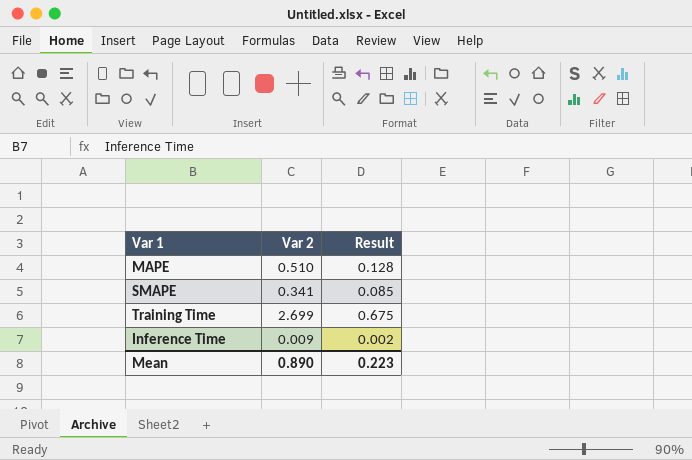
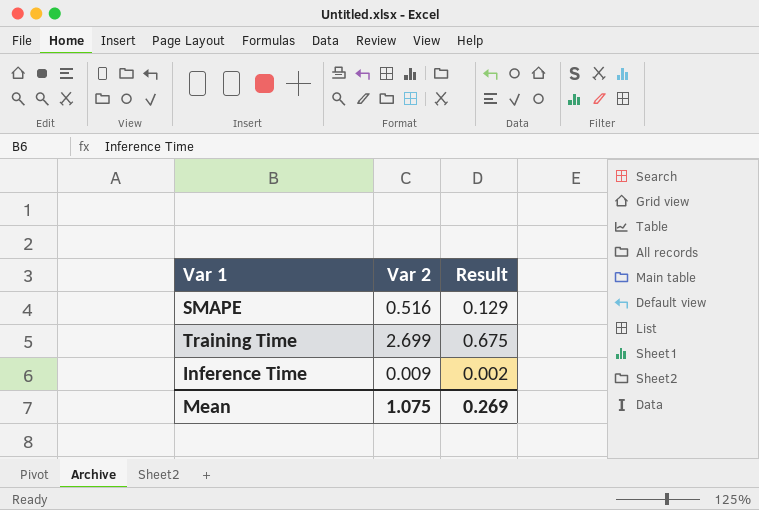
row MAPE: 0.510 | 0.128 -> none
SMAPE | Var 2: 0.341 -> 0.516
SMAPE | Result: 0.085 -> 0.129
Mean | Var 2: 0.890 -> 1.075
Mean | Result: 0.223 -> 0.269

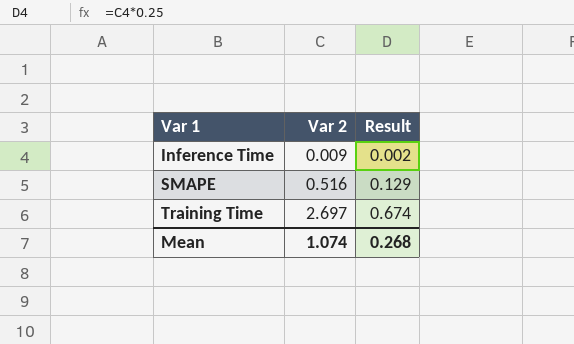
row order: none -> Var 1 ascending
Training Time | Var 2: 2.699 -> 2.697
Training Time | Result: 0.675 -> 0.674
Mean | Var 2: 1.075 -> 1.074
Mean | Result: 0.269 -> 0.268

